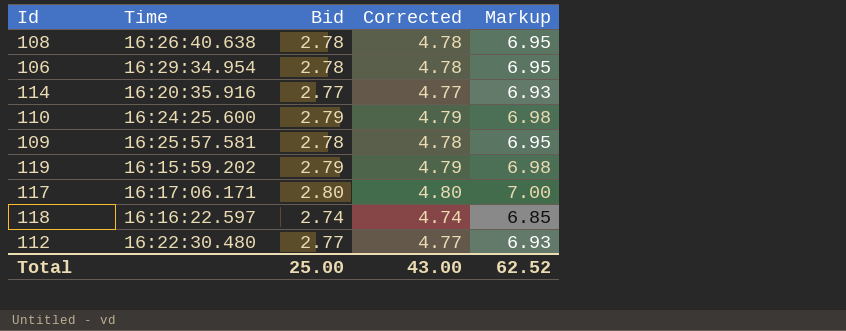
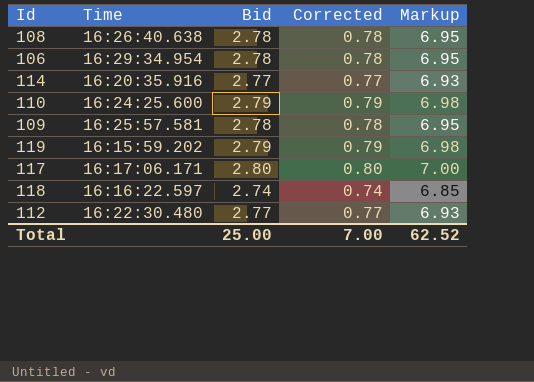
column Corrected | formula: [Bid] + 2 -> [Bid] - 2
Total | Corrected: 43.00 -> 7.00

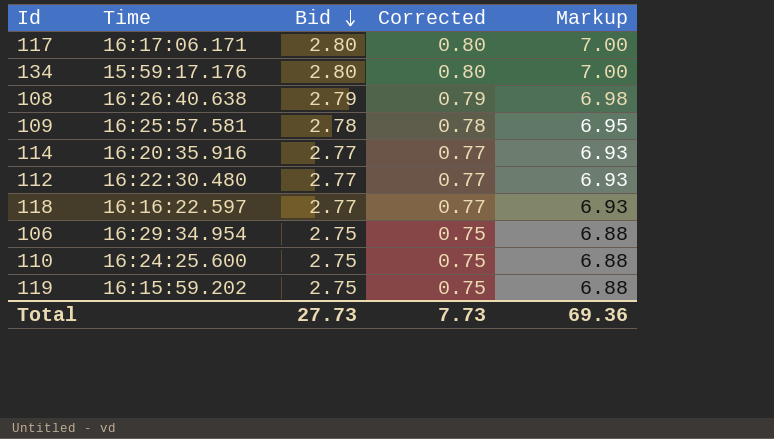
row order: none -> Bid descending
row 134: none -> 15:59:17.176 | 2.80 | 0.80 | 7.00
108 | Bid: 2.78 -> 2.79
108 | Corrected: 0.78 -> 0.79
108 | Markup: 6.95 -> 6.98
118 | Bid: 2.74 -> 2.77
118 | Corrected: 0.74 -> 0.77
118 | Markup: 6.85 -> 6.93
106 | Bid: 2.78 -> 2.75
106 | Corrected: 0.78 -> 0.75
106 | Markup: 6.95 -> 6.88
110 | Bid: 2.79 -> 2.75
110 | Corrected: 0.79 -> 0.75
110 | Markup: 6.98 -> 6.88
119 | Bid: 2.79 -> 2.75
119 | Corrected: 0.79 -> 0.75
119 | Markup: 6.98 -> 6.88
Total | Bid: 25.00 -> 27.73
Total | Corrected: 7.00 -> 7.73
Total | Markup: 62.52 -> 69.36

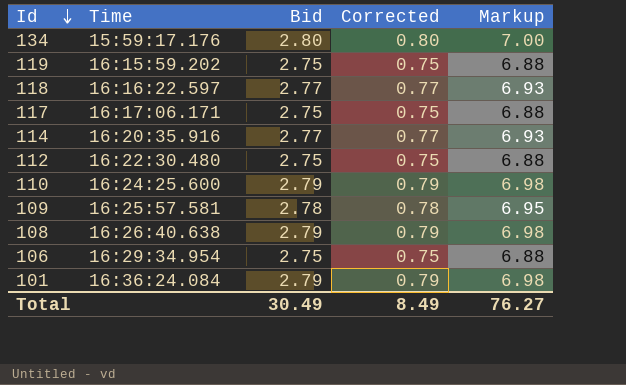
row order: Bid descending -> Id descending
117 | Bid: 2.80 -> 2.75
117 | Corrected: 0.80 -> 0.75
117 | Markup: 7.00 -> 6.88
112 | Bid: 2.77 -> 2.75
112 | Corrected: 0.77 -> 0.75
112 | Markup: 6.93 -> 6.88
110 | Bid: 2.75 -> 2.79
110 | Corrected: 0.75 -> 0.79
110 | Markup: 6.88 -> 6.98
row 101: none -> 16:36:24.084 | 2.79 | 0.79 | 6.98
Total | Bid: 27.73 -> 30.49
Total | Corrected: 7.73 -> 8.49
Total | Markup: 69.36 -> 76.27

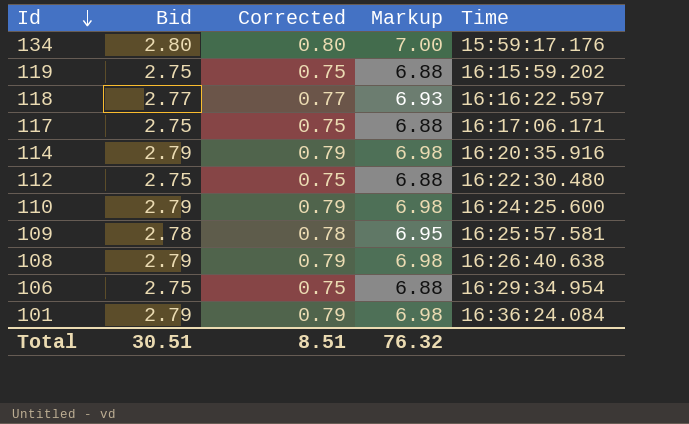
column Time | position: 2 -> 5
114 | Bid: 2.77 -> 2.79
114 | Corrected: 0.77 -> 0.79
114 | Markup: 6.93 -> 6.98
Total | Bid: 30.49 -> 30.51
Total | Corrected: 8.49 -> 8.51
Total | Markup: 76.27 -> 76.32

